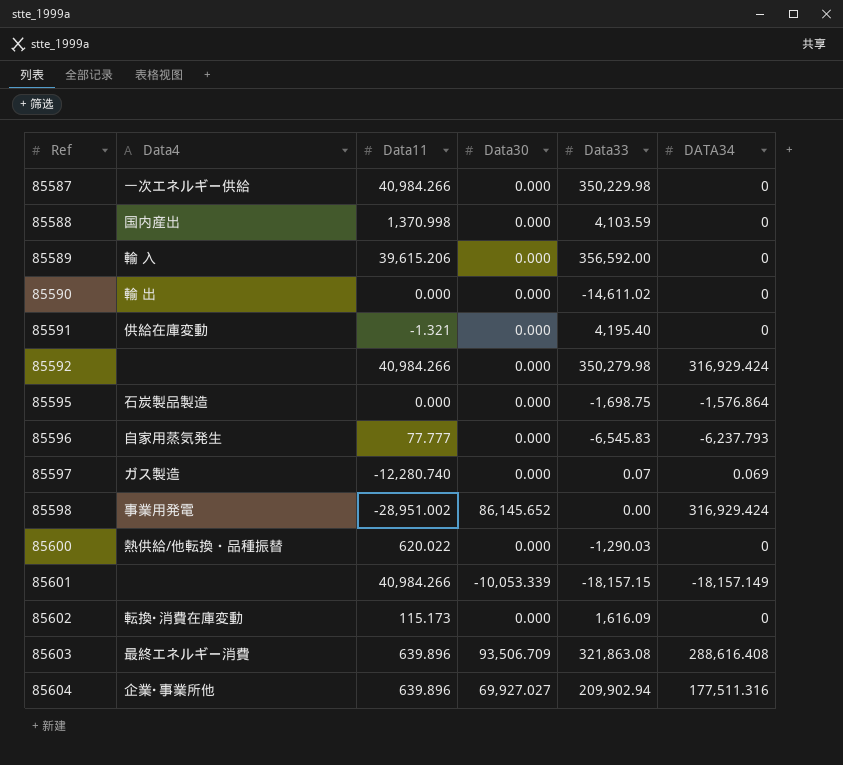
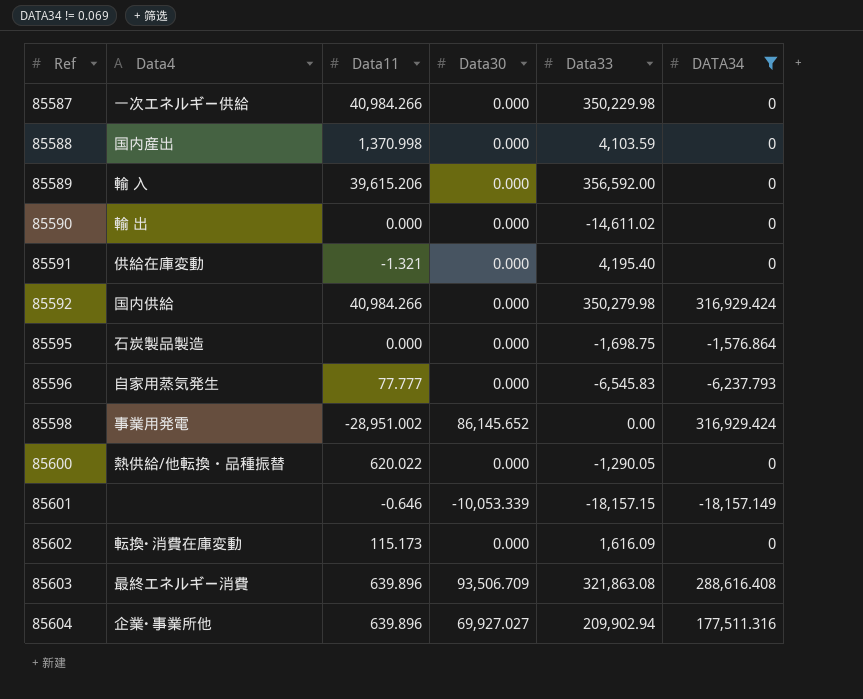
filter: none -> DATA34 != 0.069
85592 | Data4: none -> 国内供給
85600 | Data33: -1,290.03 -> -1,290.05
85601 | Data11: 40,984.266 -> -0.646

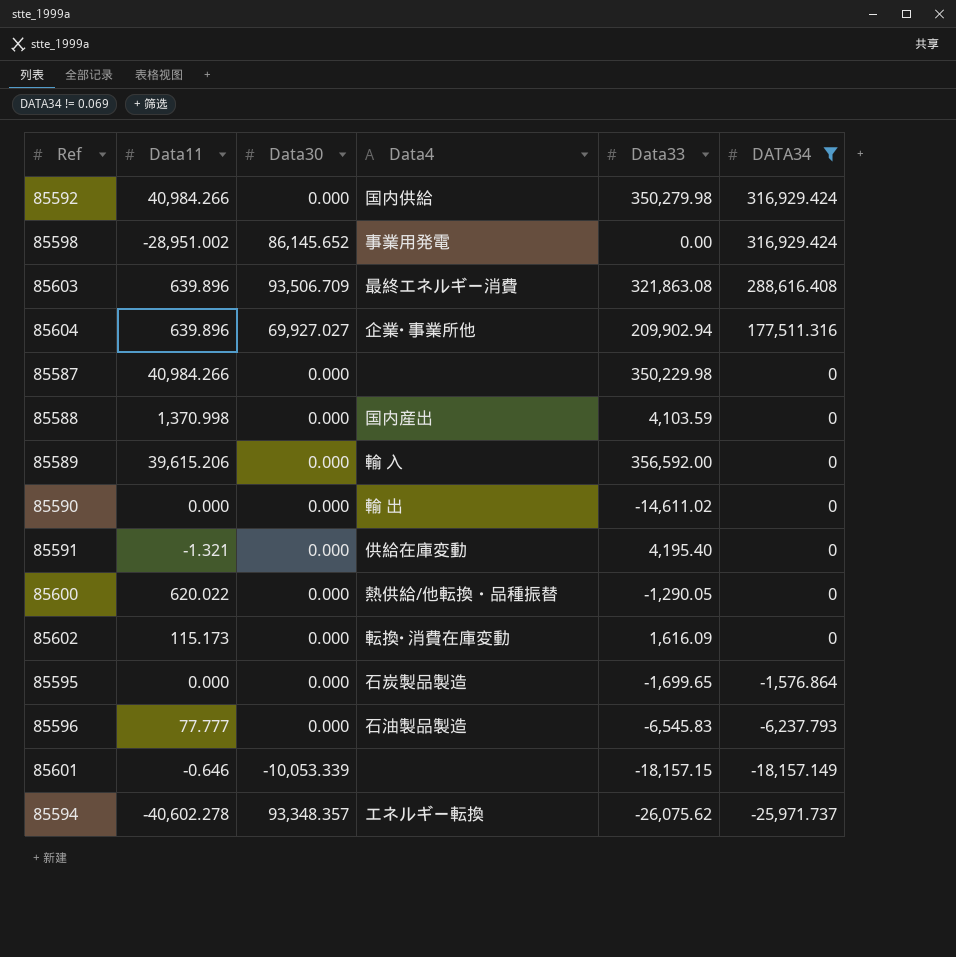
row order: Ref ascending -> DATA34 descending
column Data4 | position: 2 -> 4
85587 | Data4: 一次エネルギー供給 -> none
85595 | Data33: -1,698.75 -> -1,699.65
85596 | Data4: 自家用蒸気発生 -> 石油製品製造
row 85594: none -> -40,602.278 | 93,348.357 | エネルギー転換 | -26,075.62 | -25,971.737

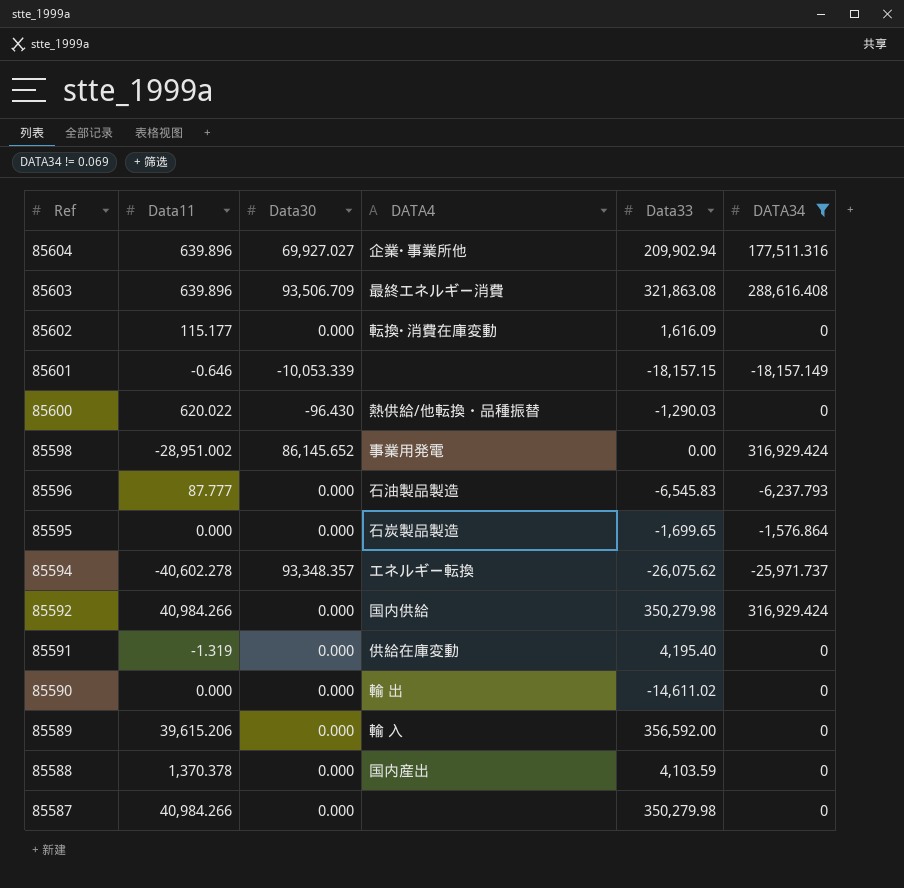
row order: DATA34 descending -> Ref descending
column name: Data4 -> DATA4
85602 | Data11: 115.173 -> 115.177
85600 | Data30: 0.000 -> -96.430
85600 | Data33: -1,290.05 -> -1,290.03
85596 | Data11: 77.777 -> 87.777
85591 | Data11: -1.321 -> -1.319
85588 | Data11: 1,370.998 -> 1,370.378
85587 | Data33: 350,229.98 -> 350,279.98

